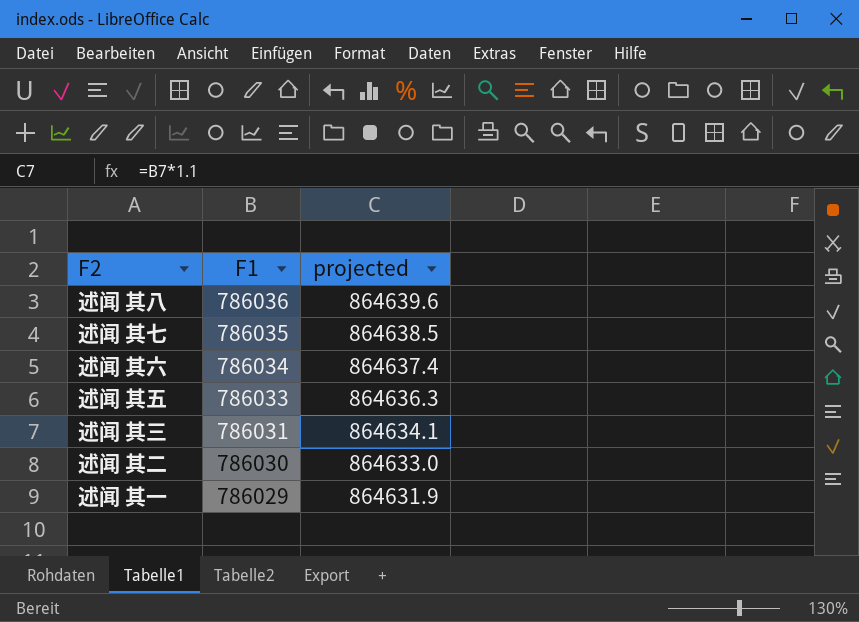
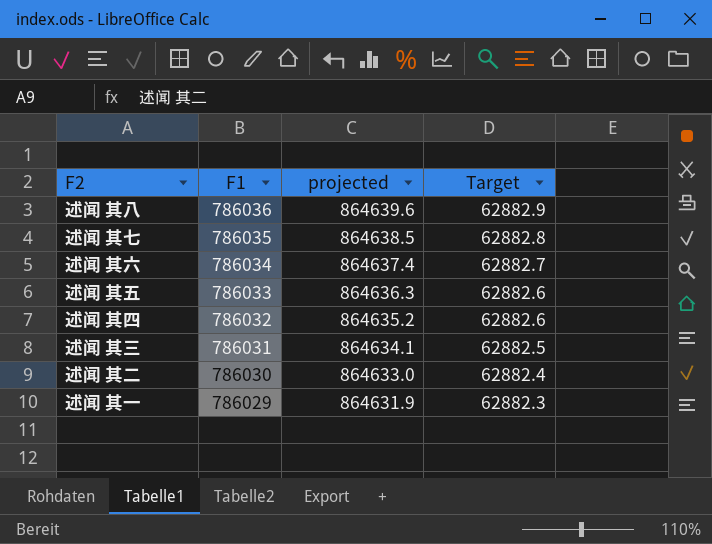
column Target | formula: none -> [F1] * 0.08
row 述闻 其四: none -> 786032 | 864635.2 | 62882.6

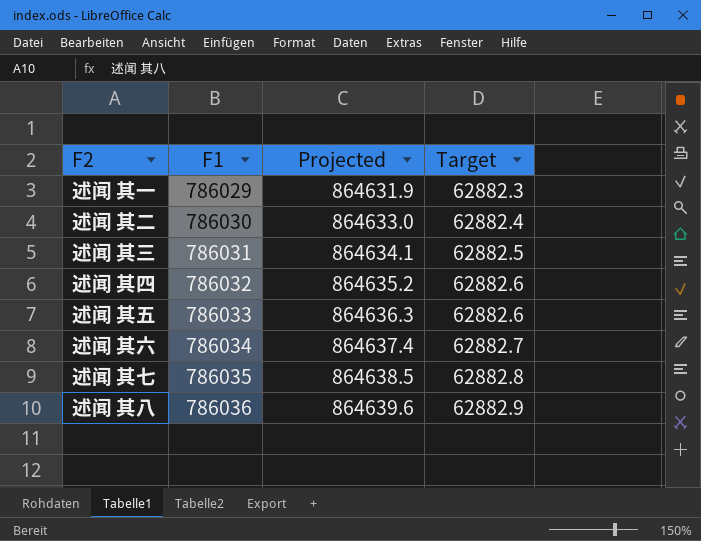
row order: F1 descending -> F1 ascending
column name: projected -> Projected

